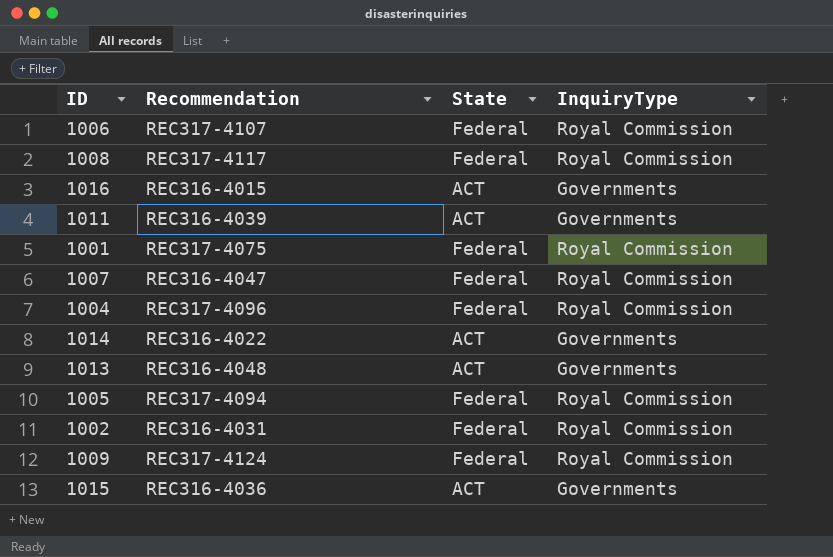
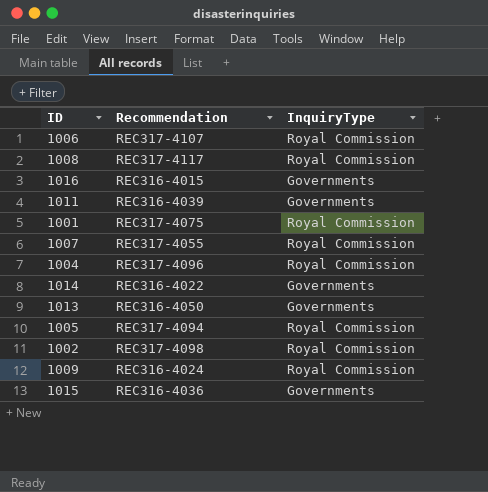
column State | position: 3 -> none
1007 | Recommendation: REC316-4047 -> REC317-4055
1013 | Recommendation: REC316-4048 -> REC316-4050
1002 | Recommendation: REC316-4031 -> REC317-4098
1009 | Recommendation: REC317-4124 -> REC316-4024

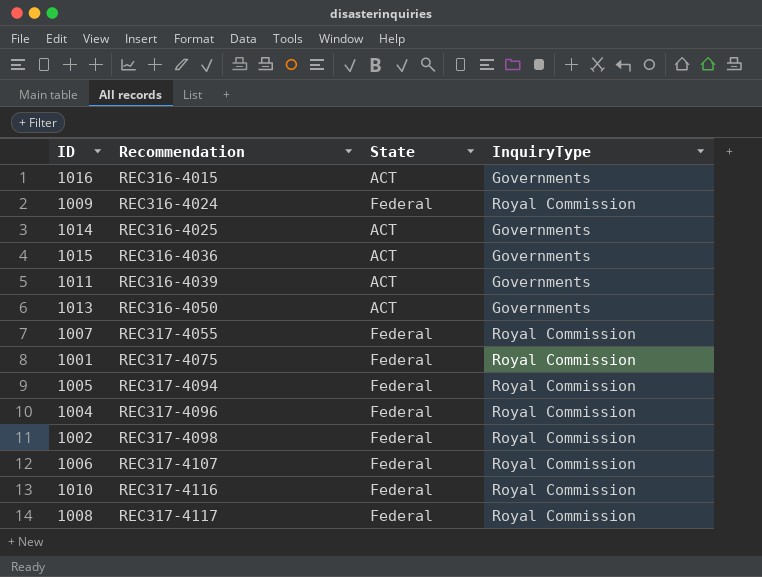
row order: none -> Recommendation ascending
column State | position: none -> 3
1014 | Recommendation: REC316-4022 -> REC316-4025
row 1010: none -> REC317-4116 | Federal | Royal Commission

